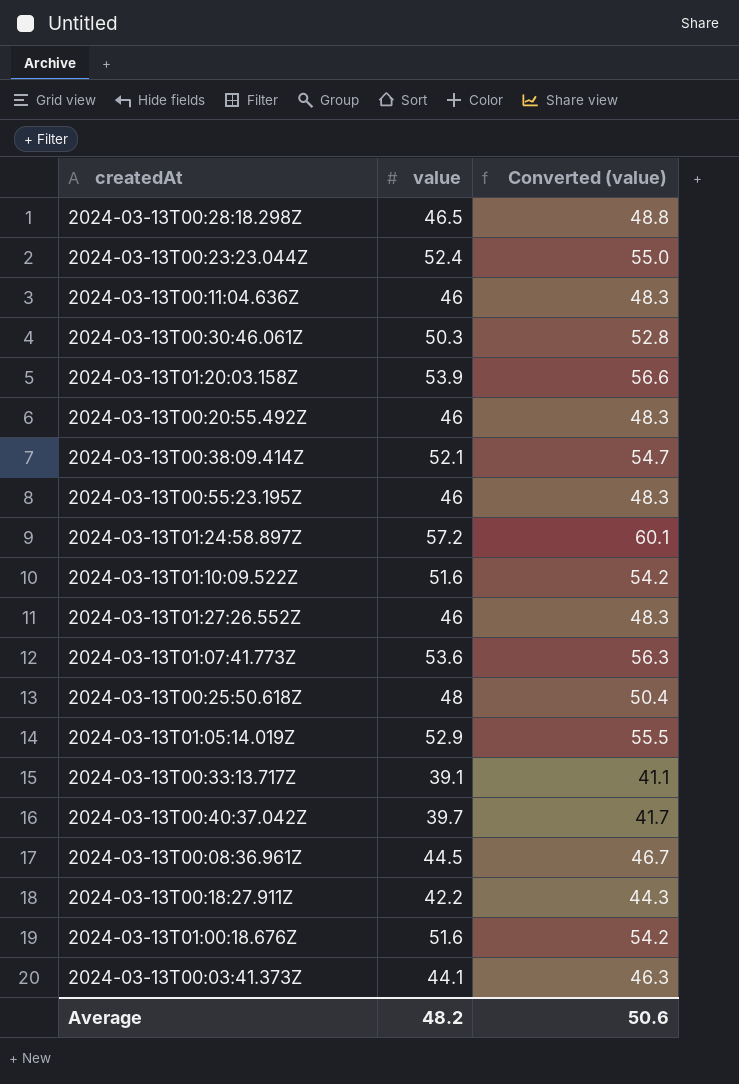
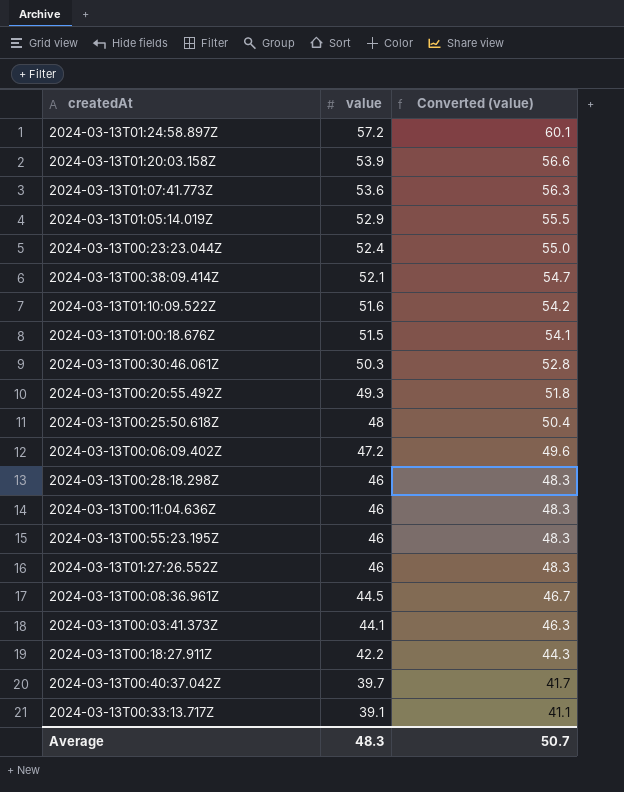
row order: none -> value descending
2024-03-13T01:00:18.676Z | value: 51.6 -> 51.5
2024-03-13T01:00:18.676Z | Converted (value): 54.2 -> 54.1
2024-03-13T00:20:55.492Z | value: 46 -> 49.3
2024-03-13T00:20:55.492Z | Converted (value): 48.3 -> 51.8
row 2024-03-13T00:06:09.402Z: none -> 47.2 | 49.6
2024-03-13T00:28:18.298Z | value: 46.5 -> 46
2024-03-13T00:28:18.298Z | Converted (value): 48.8 -> 48.3
Average | value: 48.2 -> 48.3
Average | Converted (value): 50.6 -> 50.7

